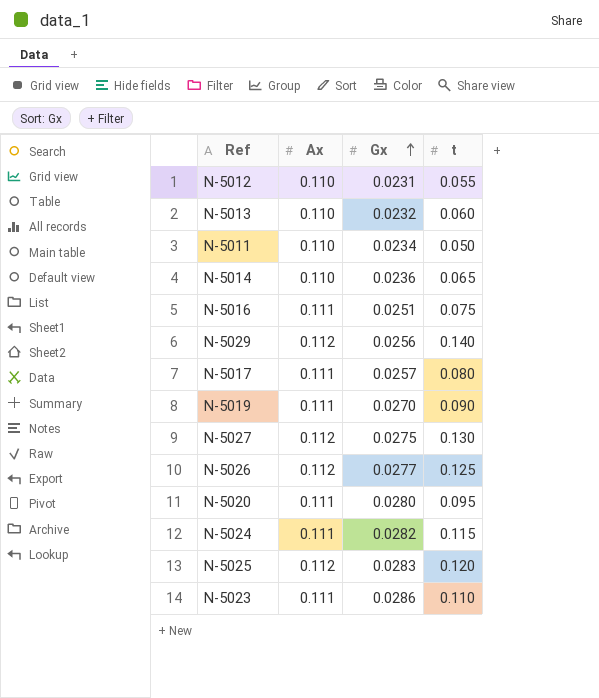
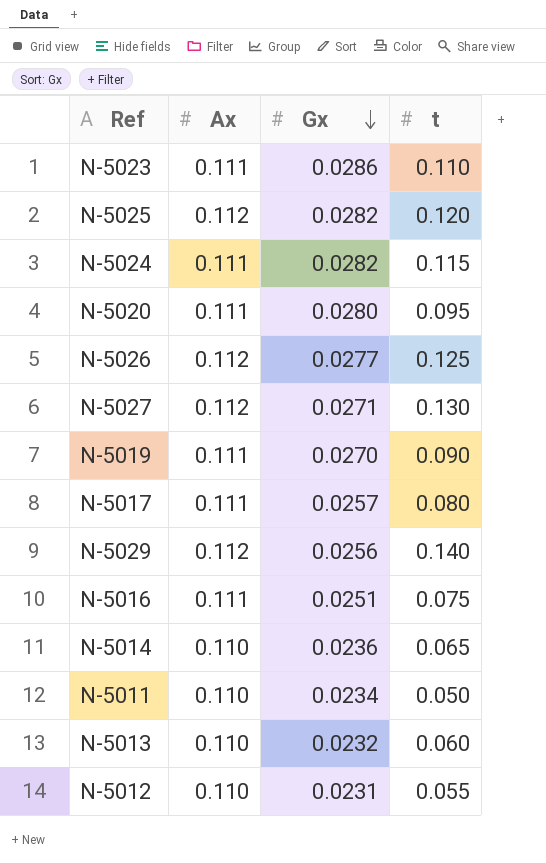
row order: Gx ascending -> Gx descending
N-5025 | Gx: 0.0283 -> 0.0282
N-5027 | Gx: 0.0275 -> 0.0271

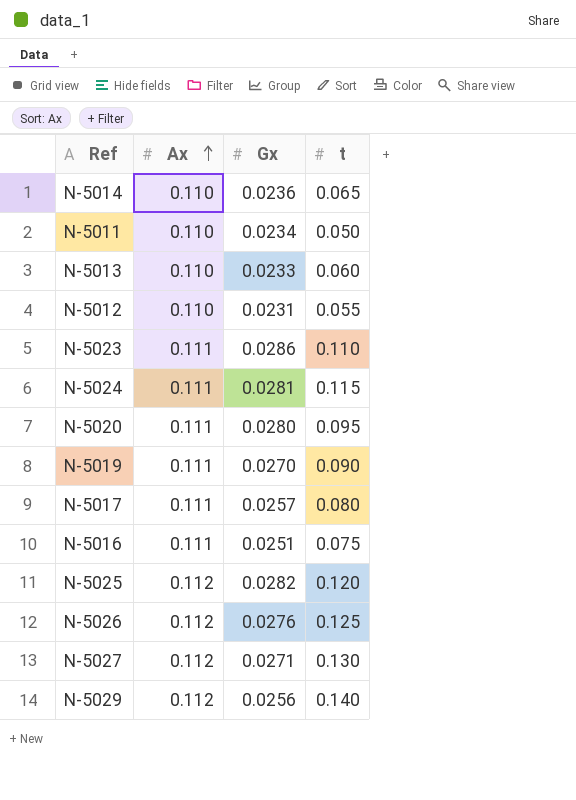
row order: Gx descending -> Ax ascending
N-5013 | Gx: 0.0232 -> 0.0233
N-5024 | Gx: 0.0282 -> 0.0281
N-5026 | Gx: 0.0277 -> 0.0276

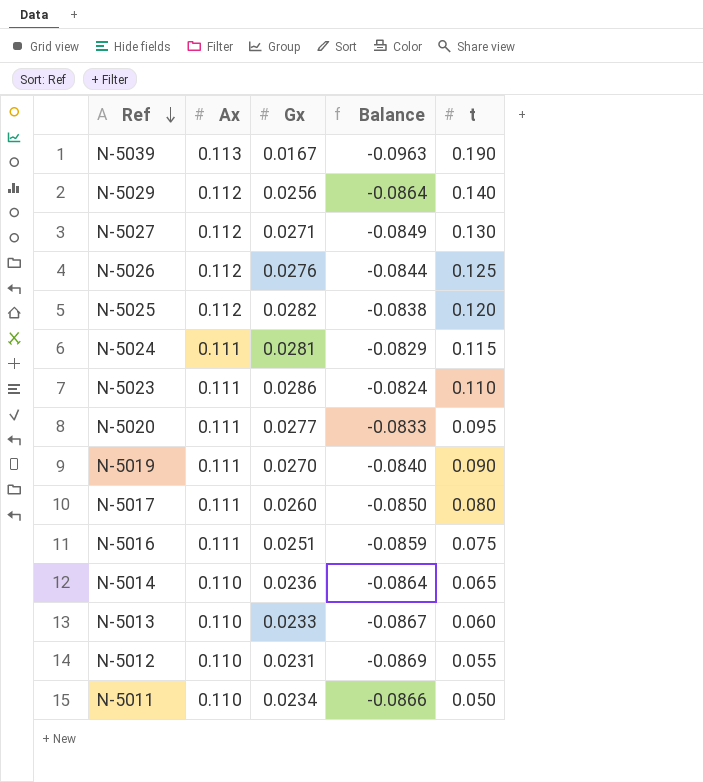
row order: Ax ascending -> Ref descending
column Balance | formula: none -> [Gx] - [Ax]
row N-5039: none -> 0.113 | 0.0167 | -0.0963 | 0.190
N-5020 | Gx: 0.0280 -> 0.0277
N-5017 | Gx: 0.0257 -> 0.0260

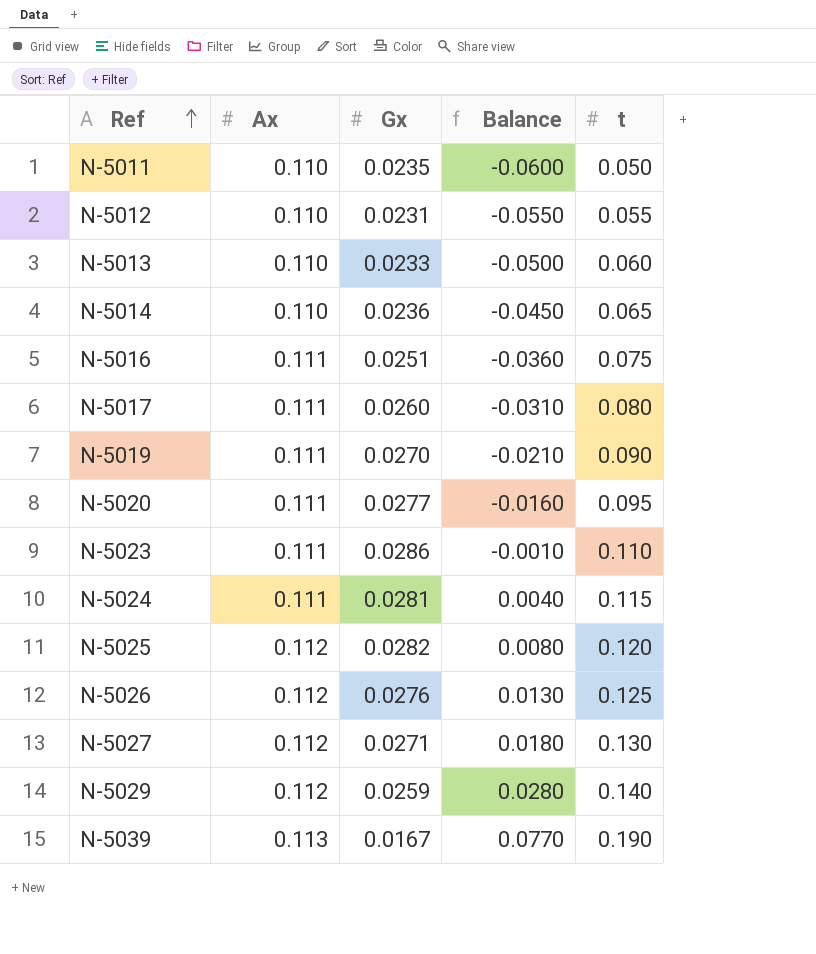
row order: Ref descending -> Ref ascending
column Balance | formula: [Gx] - [Ax] -> [t] - [Ax]
N-5011 | Gx: 0.0234 -> 0.0235
N-5029 | Gx: 0.0256 -> 0.0259

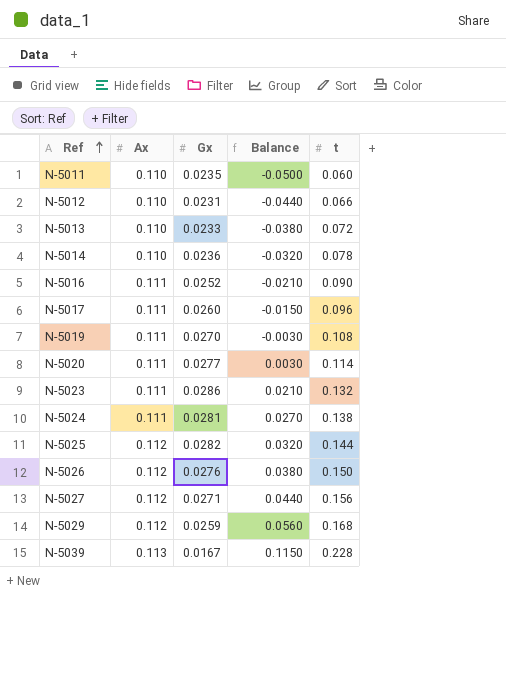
N-5011 | Balance: -0.0600 -> -0.0500
N-5011 | t: 0.050 -> 0.060
N-5012 | Balance: -0.0550 -> -0.0440
N-5012 | t: 0.055 -> 0.066
N-5013 | Balance: -0.0500 -> -0.0380
N-5013 | t: 0.060 -> 0.072
N-5014 | Balance: -0.0450 -> -0.0320
N-5014 | t: 0.065 -> 0.078
N-5016 | Gx: 0.0251 -> 0.0252
N-5016 | Balance: -0.0360 -> -0.0210
N-5016 | t: 0.075 -> 0.090
N-5017 | Balance: -0.0310 -> -0.0150
N-5017 | t: 0.080 -> 0.096
N-5019 | Balance: -0.0210 -> -0.0030
N-5019 | t: 0.090 -> 0.108
N-5020 | Balance: -0.0160 -> 0.0030
N-5020 | t: 0.095 -> 0.114
N-5023 | Balance: -0.0010 -> 0.0210
N-5023 | t: 0.110 -> 0.132
N-5024 | Balance: 0.0040 -> 0.0270
N-5024 | t: 0.115 -> 0.138
N-5025 | Balance: 0.0080 -> 0.0320
N-5025 | t: 0.120 -> 0.144
N-5026 | Balance: 0.0130 -> 0.0380
N-5026 | t: 0.125 -> 0.150
N-5027 | Balance: 0.0180 -> 0.0440
N-5027 | t: 0.130 -> 0.156
N-5029 | Balance: 0.0280 -> 0.0560
N-5029 | t: 0.140 -> 0.168
N-5039 | Balance: 0.0770 -> 0.1150
N-5039 | t: 0.190 -> 0.228

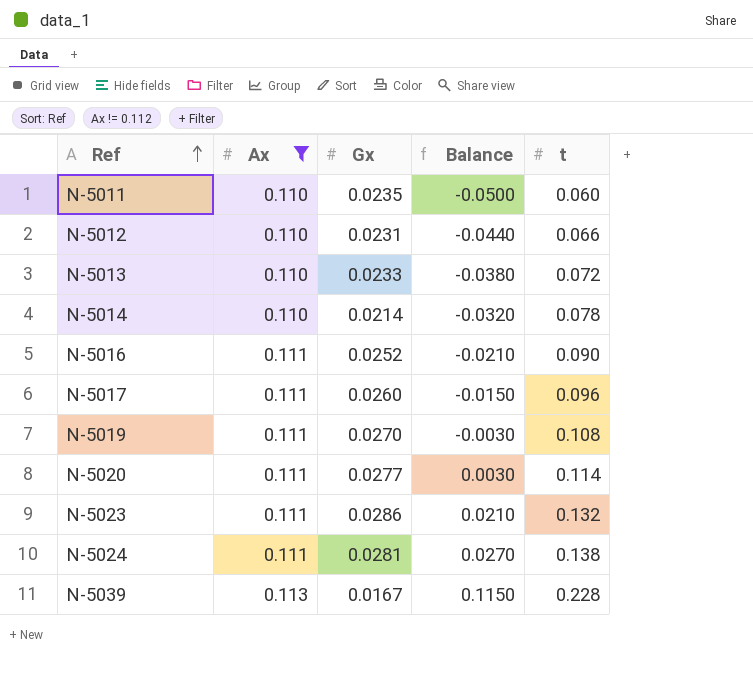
filter: none -> Ax != 0.112
N-5014 | Gx: 0.0236 -> 0.0214

